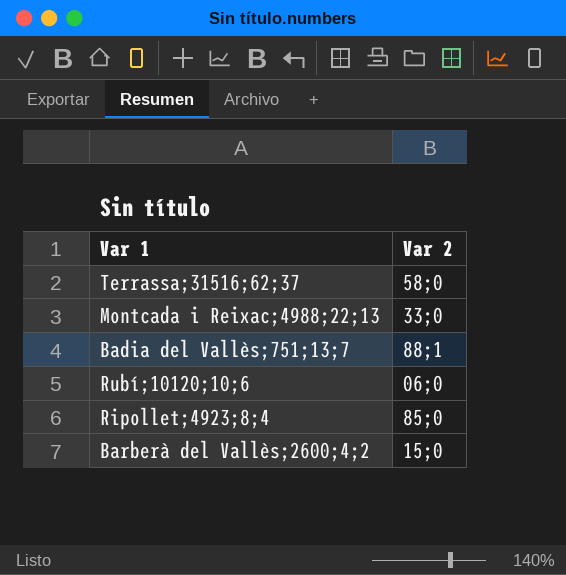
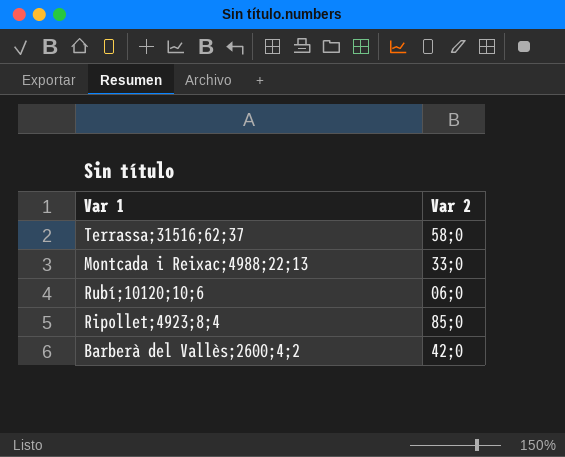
row Badia del Vallès;751;13;7: 88;1 -> none
Barberà del Vallès;2600;4;2 | Var 2: 15;0 -> 42;0

